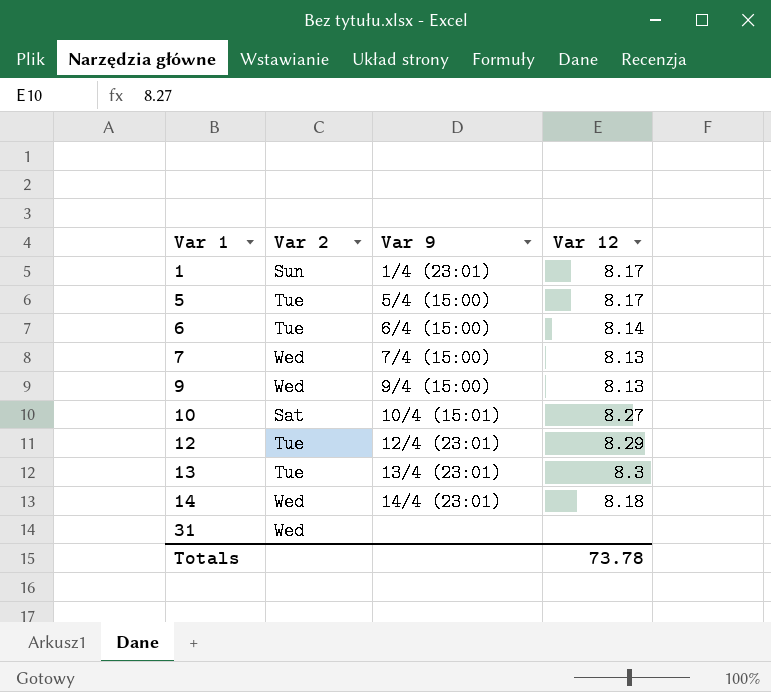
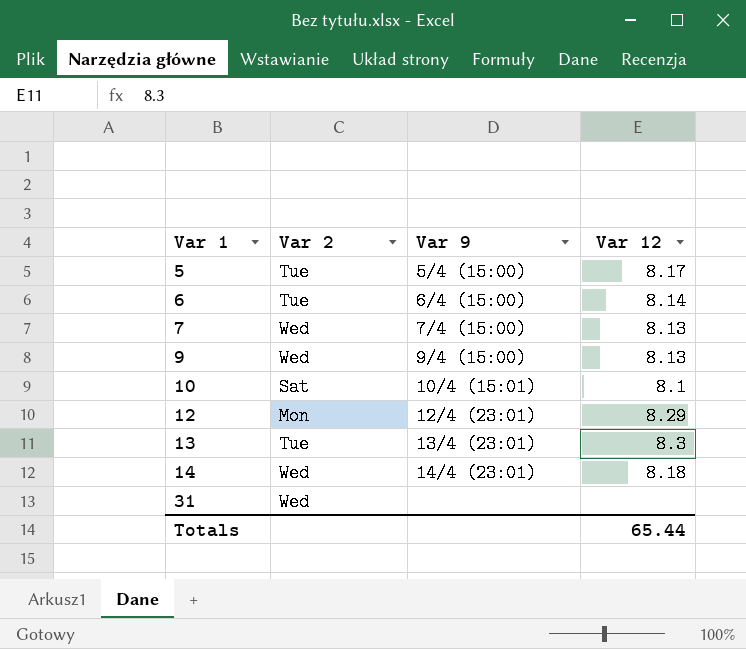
row 1: Sun | 1/4 (23:01) | 8.17 -> none
10 | Var 12: 8.27 -> 8.1
12 | Var 2: Tue -> Mon
Totals | Var 12: 73.78 -> 65.44

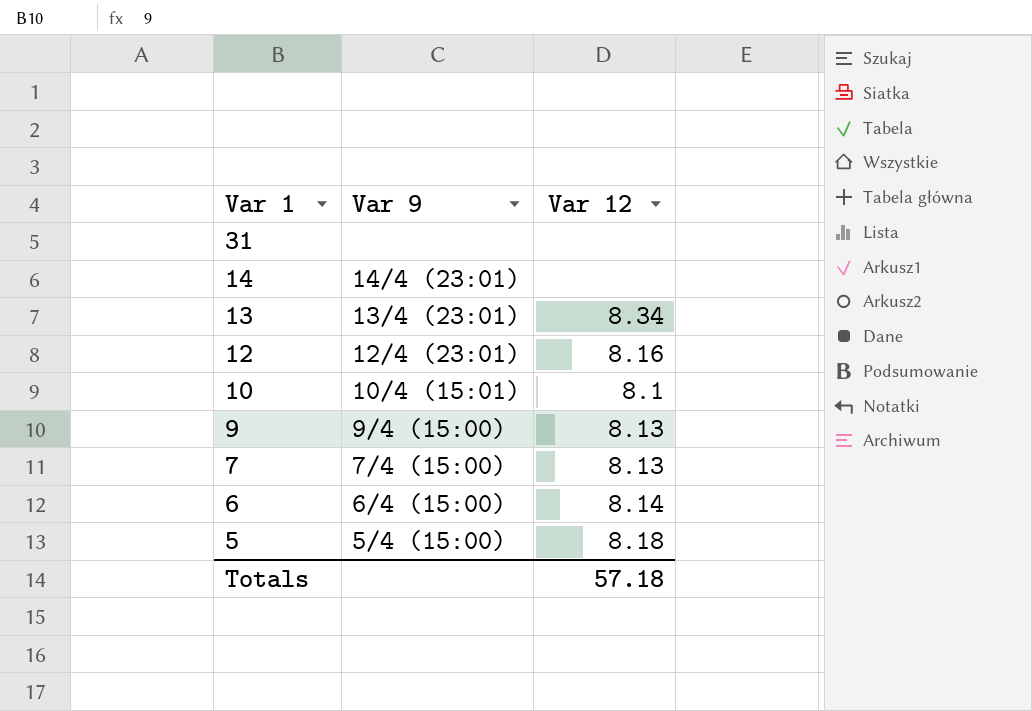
row order: Var 1 ascending -> Var 1 descending
column Var 2 | position: 2 -> none
14 | Var 12: 8.18 -> none
13 | Var 12: 8.3 -> 8.34
12 | Var 12: 8.29 -> 8.16
5 | Var 12: 8.17 -> 8.18
Totals | Var 12: 65.44 -> 57.18

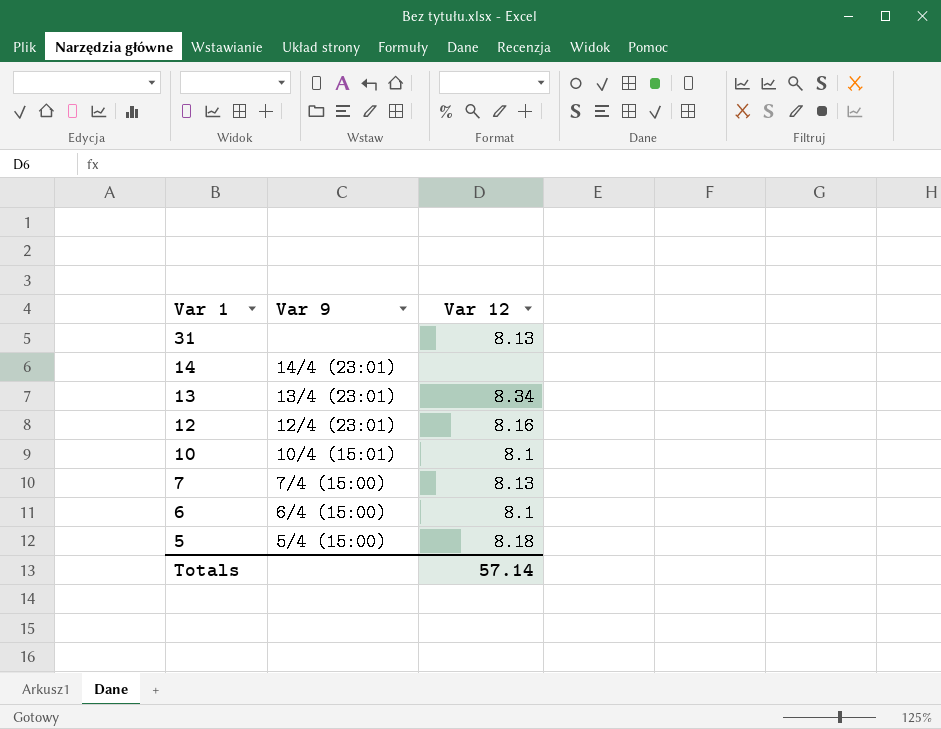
row 9: 9/4 (15:00) | 8.13 -> none
31 | Var 12: none -> 8.13
6 | Var 12: 8.14 -> 8.1
Totals | Var 12: 57.18 -> 57.14

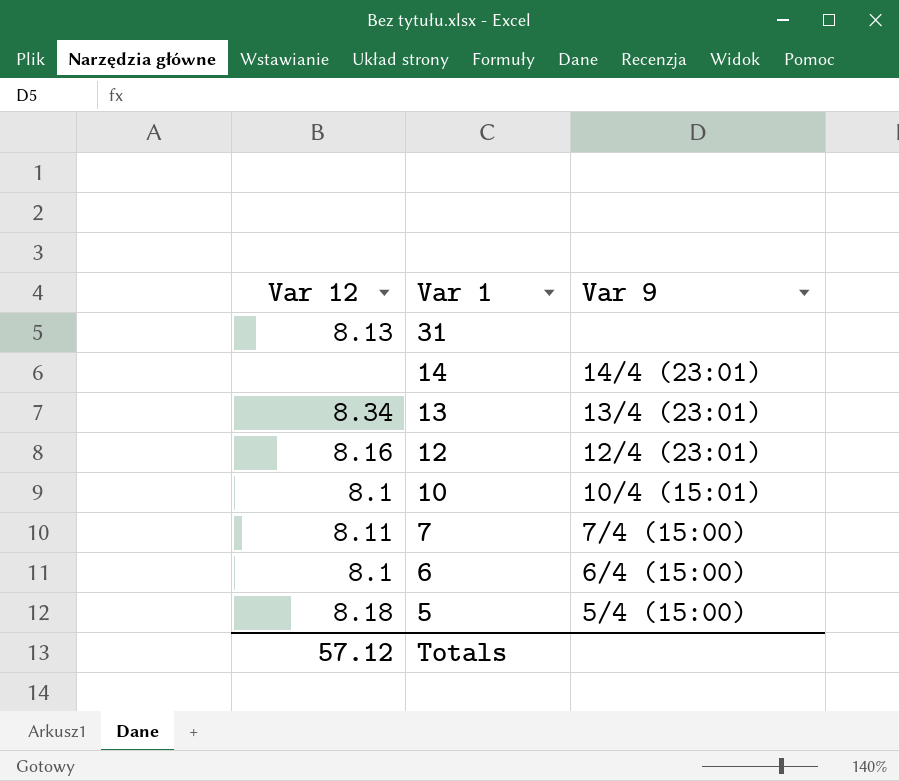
column Var 12 | position: 3 -> 1
7 | Var 12: 8.13 -> 8.11
Totals | Var 12: 57.14 -> 57.12

